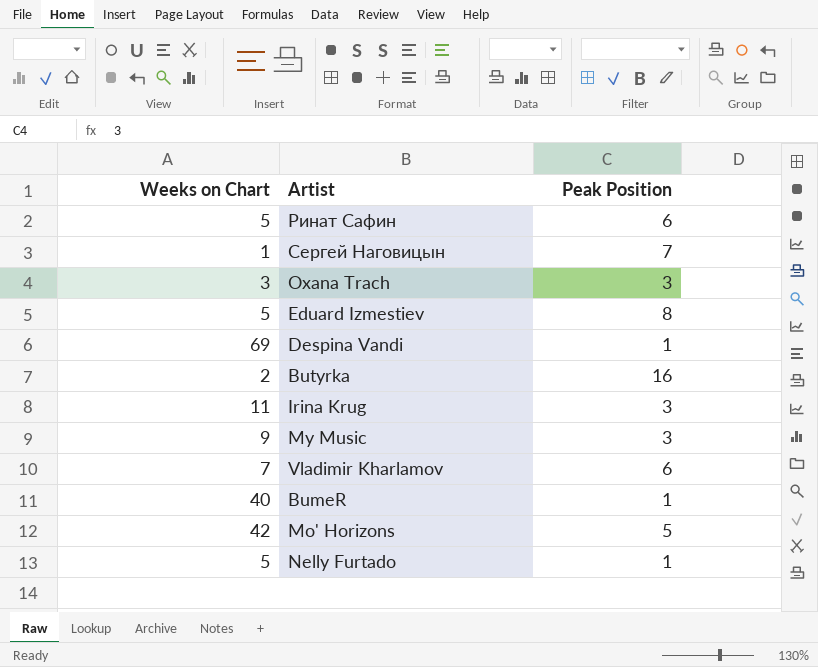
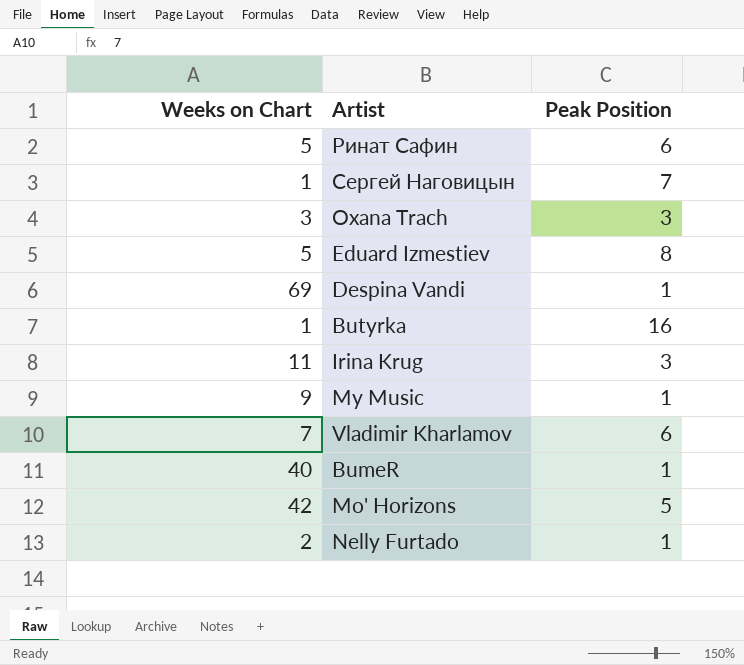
Butyrka | Weeks on Chart: 2 -> 1
My Music | Peak Position: 3 -> 1
Nelly Furtado | Weeks on Chart: 5 -> 2

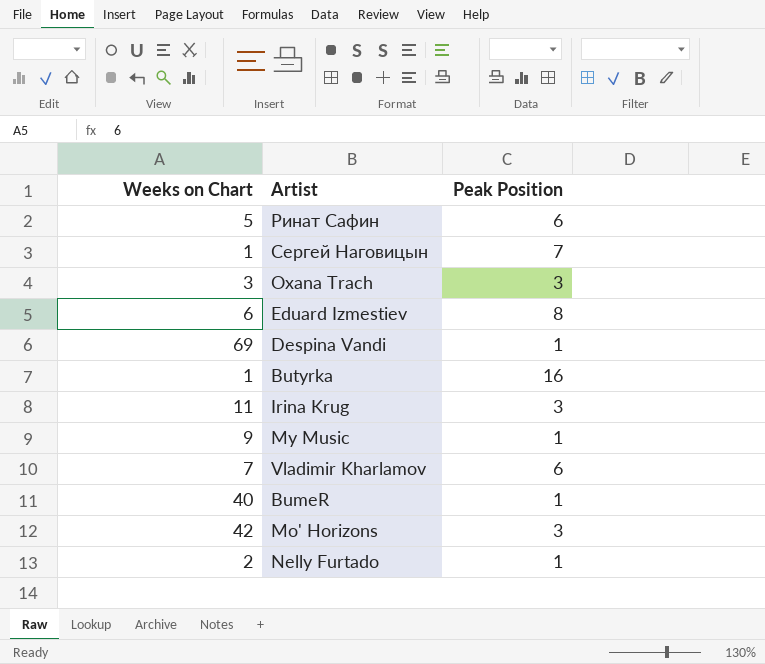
Eduard Izmestiev | Weeks on Chart: 5 -> 6
Mo' Horizons | Peak Position: 5 -> 3

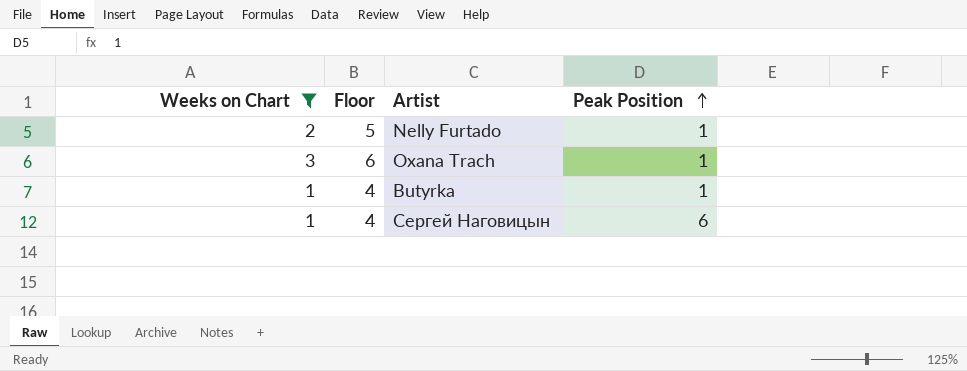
filter: none -> Weeks on Chart <= 3
row order: none -> Peak Position ascending
column Floor | formula: none -> [Weeks on Chart] + 3
Oxana Trach | Peak Position: 3 -> 1
Butyrka | Peak Position: 16 -> 1
Сергей Наговицын | Peak Position: 7 -> 6

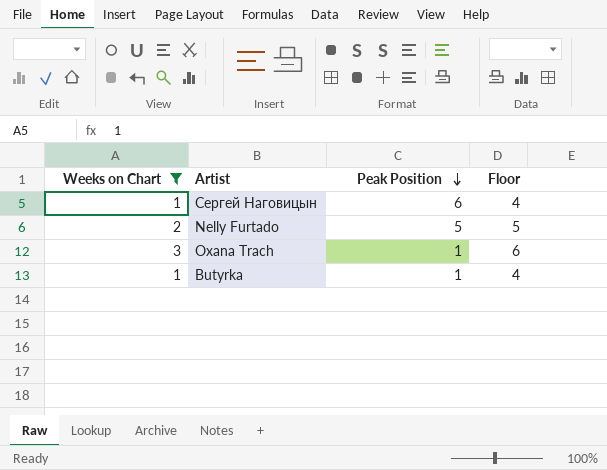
row order: Peak Position ascending -> Peak Position descending
column Floor | position: 2 -> 4
Nelly Furtado | Peak Position: 1 -> 5

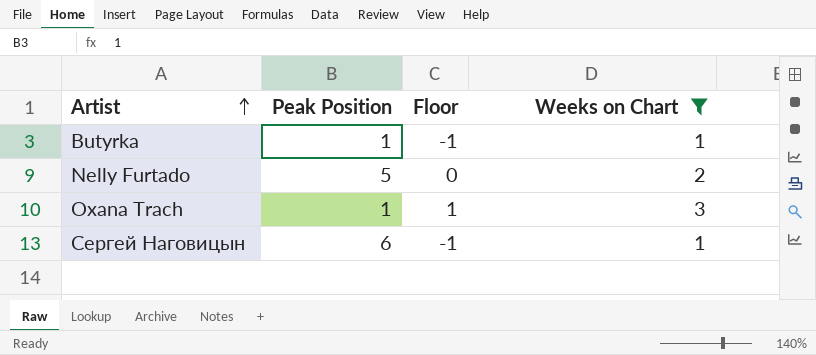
row order: Peak Position descending -> Artist ascending
column Floor | formula: [Weeks on Chart] + 3 -> [Weeks on Chart] - 2
column Weeks on Chart | position: 1 -> 4

